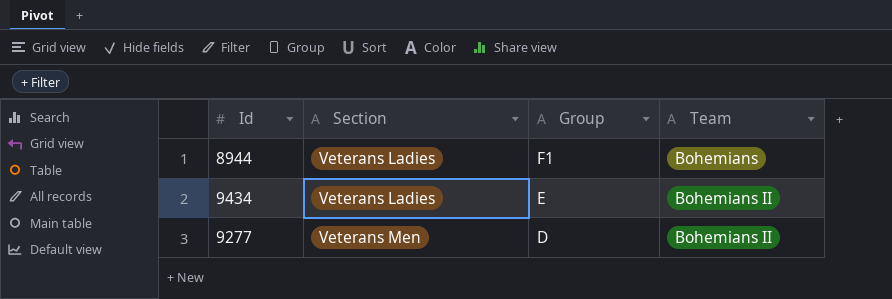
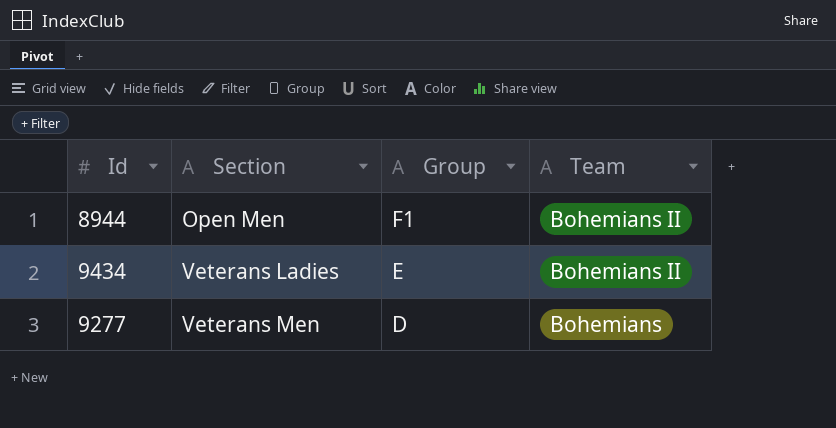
8944 | Section: Veterans Ladies -> Open Men
8944 | Team: Bohemians -> Bohemians II
9277 | Team: Bohemians II -> Bohemians

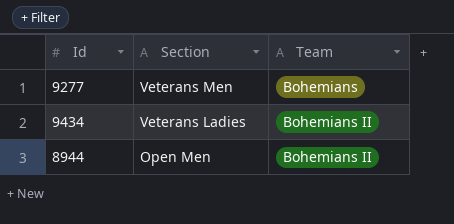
row order: Section ascending -> Section descending
column Group | position: 3 -> none

